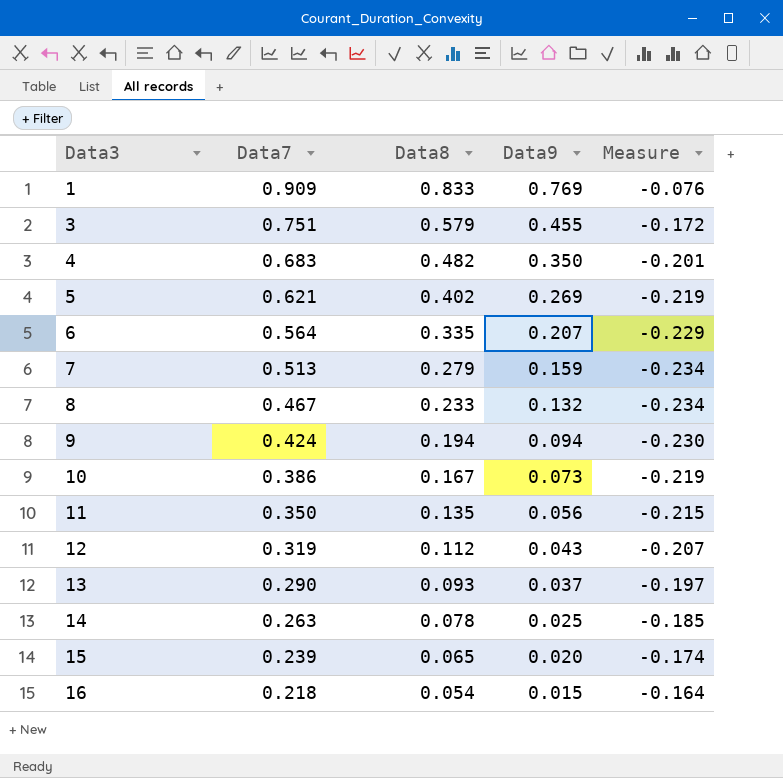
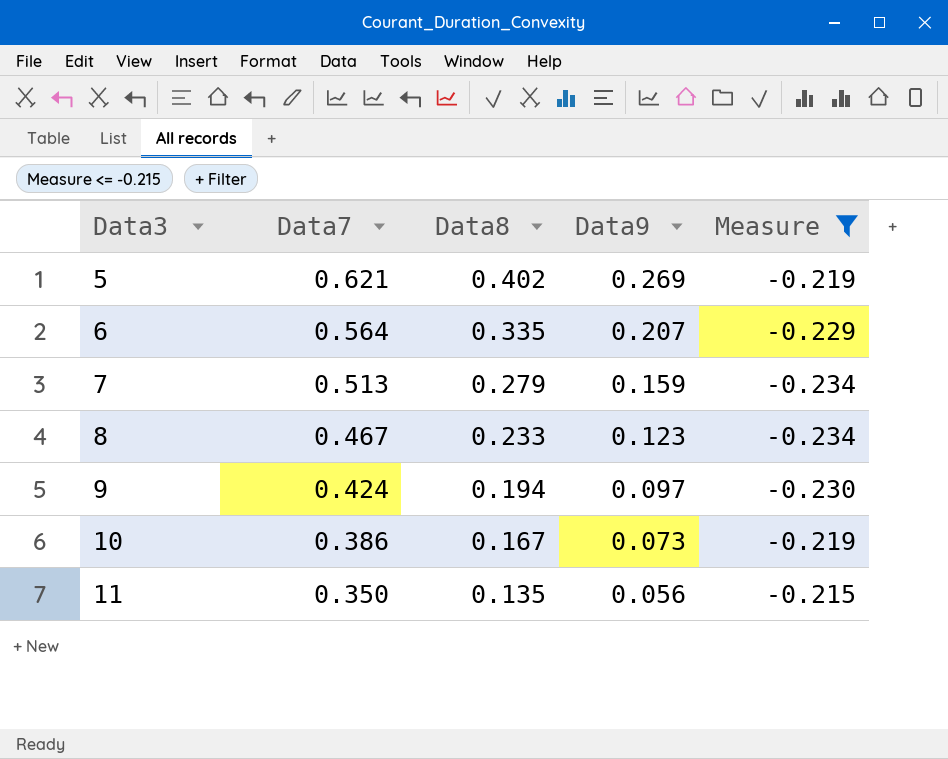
filter: none -> Measure <= -0.215
8 | Data9: 0.132 -> 0.123
9 | Data9: 0.094 -> 0.097

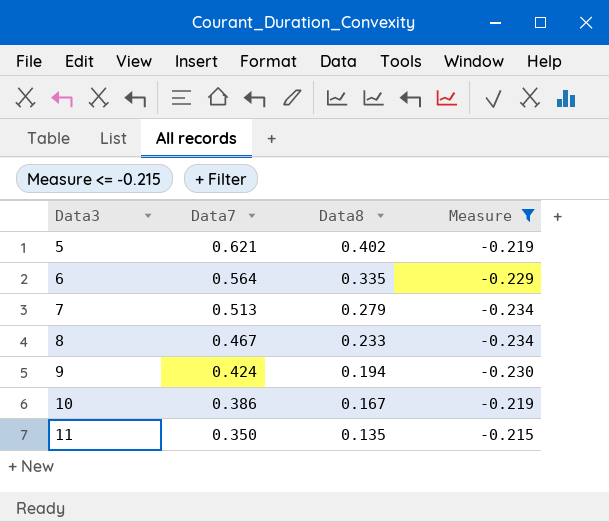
column Data9 | position: 4 -> none

